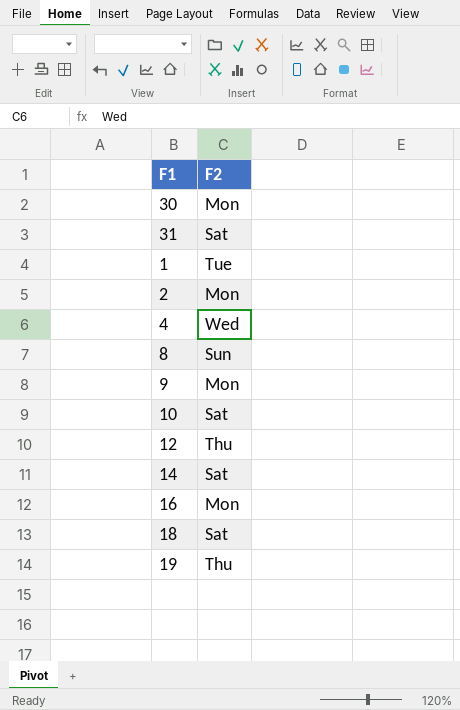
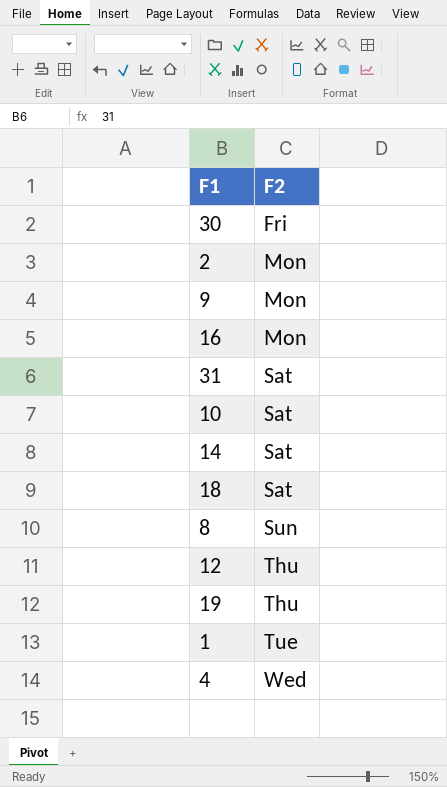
row order: none -> F2 ascending
30 | F2: Mon -> Fri

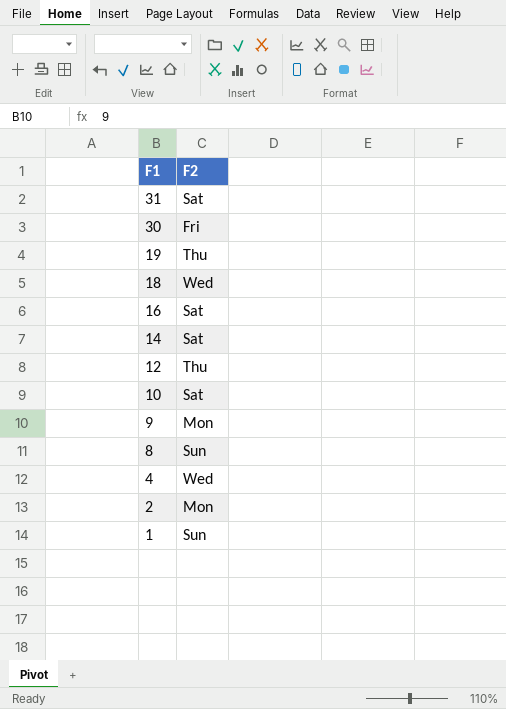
row order: F2 ascending -> F1 descending
18 | F2: Sat -> Wed
16 | F2: Mon -> Sat
1 | F2: Tue -> Sun

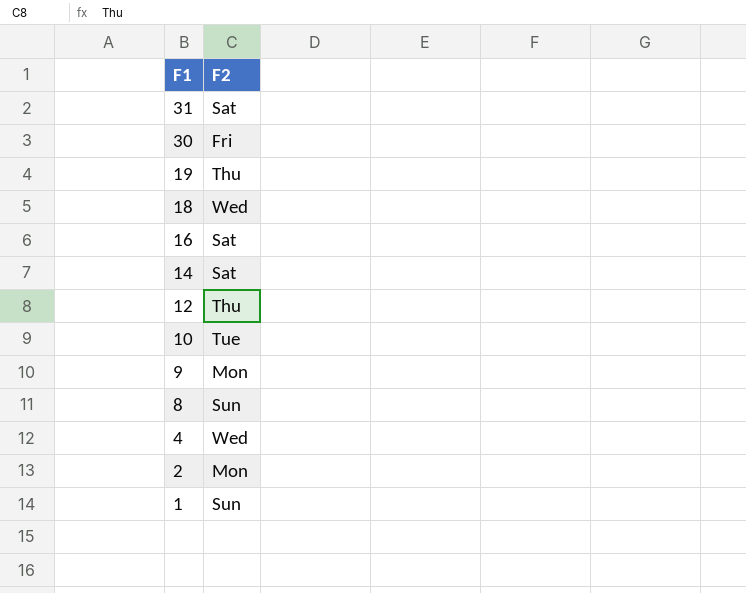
10 | F2: Sat -> Tue

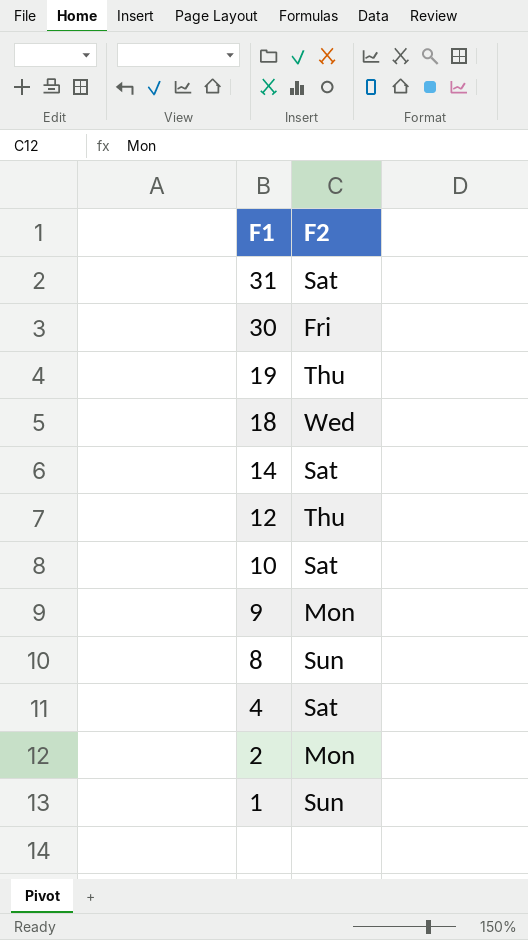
row 16: Sat -> none
10 | F2: Tue -> Sat
4 | F2: Wed -> Sat

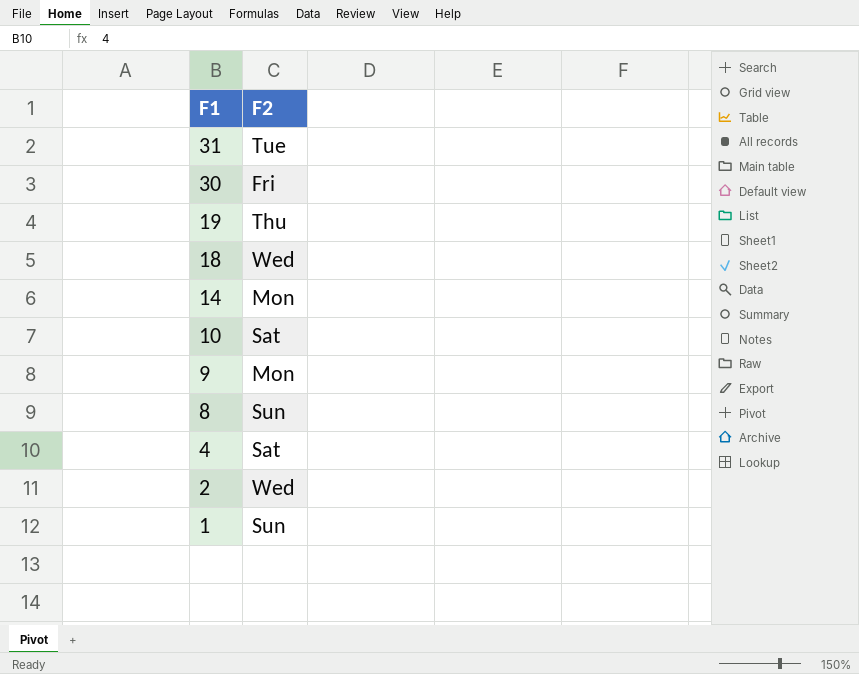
row 12: Thu -> none
31 | F2: Sat -> Tue
14 | F2: Sat -> Mon
2 | F2: Mon -> Wed

